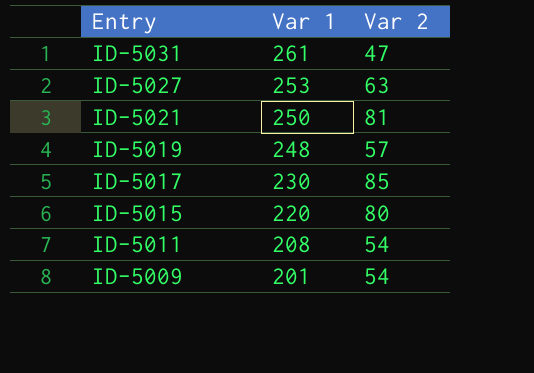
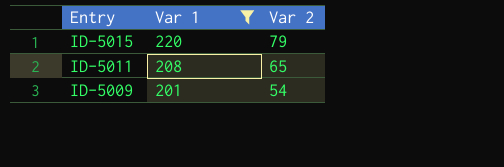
filter: none -> Var 1 <= 220
ID-5015 | Var 2: 80 -> 79
ID-5011 | Var 2: 54 -> 65

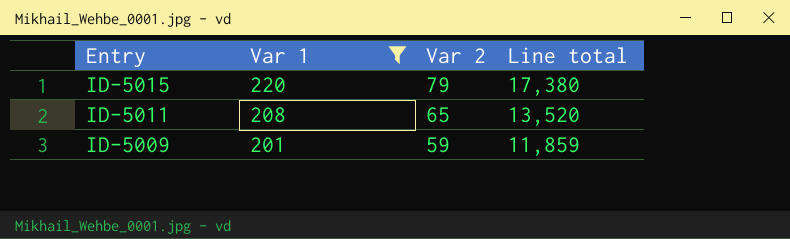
column Line total | formula: none -> [Var 1] * [Var 2]
ID-5009 | Var 2: 54 -> 59

